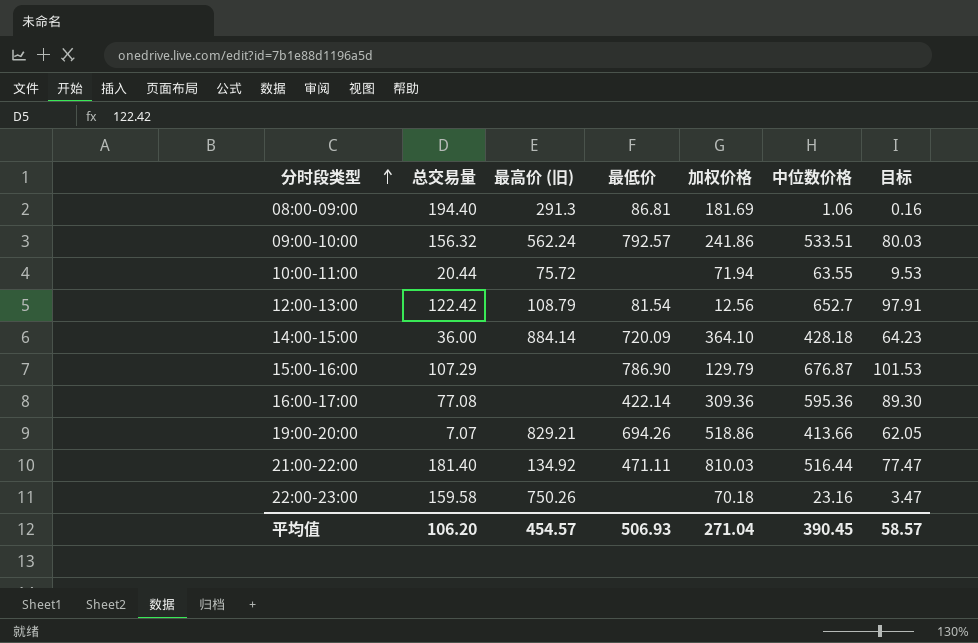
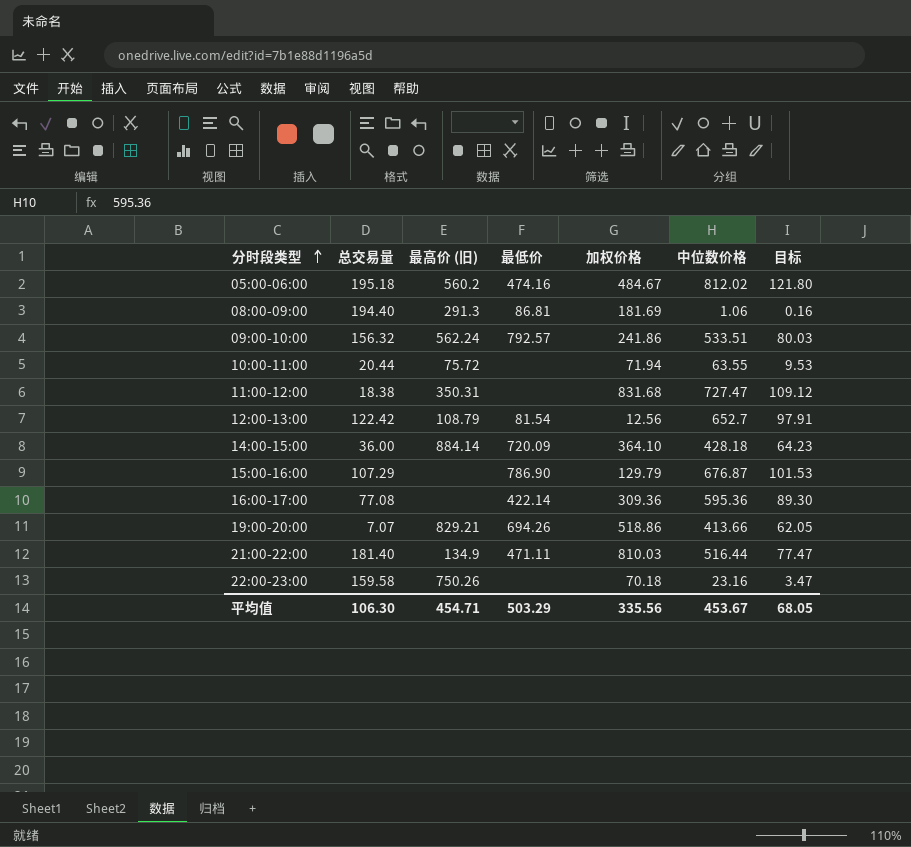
row 05:00-06:00: none -> 195.18 | 560.2 | 474.16 | 484.67 | 812.02 | 121.80
row 11:00-12:00: none -> 18.38 | 350.31 | none | 831.68 | 727.47 | 109.12
21:00-22:00 | 最高价 (旧): 134.92 -> 134.9
平均值 | 总交易量: 106.20 -> 106.30
平均值 | 最高价 (旧): 454.57 -> 454.71
平均值 | 最低价: 506.93 -> 503.29
平均值 | 加权价格: 271.04 -> 335.56
平均值 | 中位数价格: 390.45 -> 453.67
平均值 | 目标: 58.57 -> 68.05

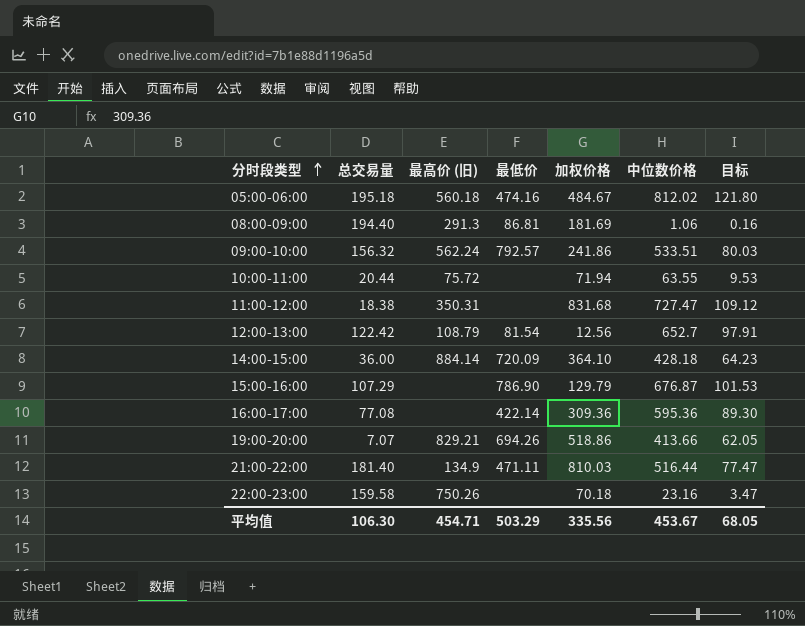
05:00-06:00 | 最高价 (旧): 560.2 -> 560.18

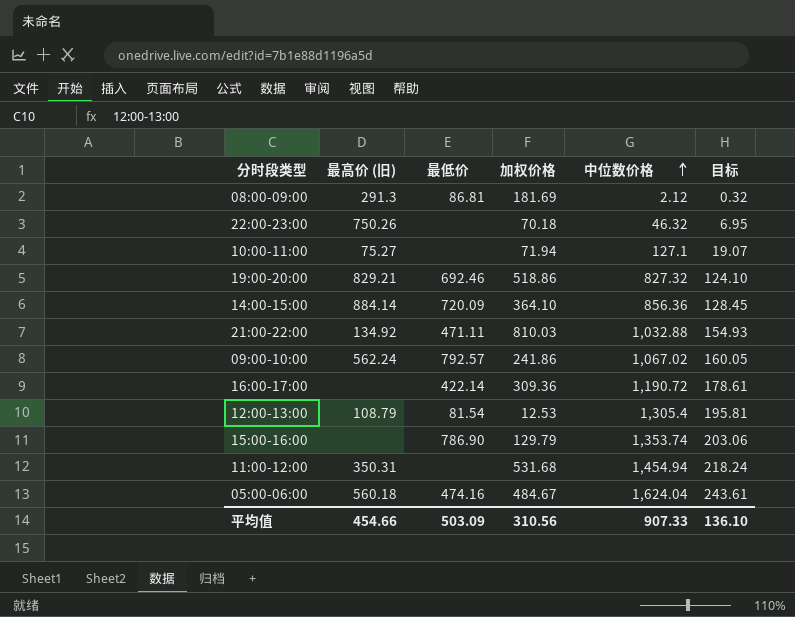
row order: 分时段类型 ascending -> 中位数价格 ascending
column 总交易量 | position: 2 -> none
08:00-09:00 | 中位数价格: 1.06 -> 2.12
08:00-09:00 | 目标: 0.16 -> 0.32
22:00-23:00 | 中位数价格: 23.16 -> 46.32
22:00-23:00 | 目标: 3.47 -> 6.95
10:00-11:00 | 最高价 (旧): 75.72 -> 75.27
10:00-11:00 | 中位数价格: 63.55 -> 127.1
10:00-11:00 | 目标: 9.53 -> 19.07
19:00-20:00 | 最低价: 694.26 -> 692.46
19:00-20:00 | 中位数价格: 413.66 -> 827.32
19:00-20:00 | 目标: 62.05 -> 124.10
14:00-15:00 | 中位数价格: 428.18 -> 856.36
14:00-15:00 | 目标: 64.23 -> 128.45
21:00-22:00 | 最高价 (旧): 134.9 -> 134.92
21:00-22:00 | 中位数价格: 516.44 -> 1,032.88
21:00-22:00 | 目标: 77.47 -> 154.93
09:00-10:00 | 中位数价格: 533.51 -> 1,067.02
09:00-10:00 | 目标: 80.03 -> 160.05
16:00-17:00 | 中位数价格: 595.36 -> 1,190.72
16:00-17:00 | 目标: 89.30 -> 178.61
12:00-13:00 | 加权价格: 12.56 -> 12.53
12:00-13:00 | 中位数价格: 652.7 -> 1,305.4
12:00-13:00 | 目标: 97.91 -> 195.81
15:00-16:00 | 中位数价格: 676.87 -> 1,353.74
15:00-16:00 | 目标: 101.53 -> 203.06
11:00-12:00 | 加权价格: 831.68 -> 531.68
11:00-12:00 | 中位数价格: 727.47 -> 1,454.94
11:00-12:00 | 目标: 109.12 -> 218.24
05:00-06:00 | 中位数价格: 812.02 -> 1,624.04
05:00-06:00 | 目标: 121.80 -> 243.61
平均值 | 最高价 (旧): 454.71 -> 454.66
平均值 | 最低价: 503.29 -> 503.09
平均值 | 加权价格: 335.56 -> 310.56
平均值 | 中位数价格: 453.67 -> 907.33
平均值 | 目标: 68.05 -> 136.10

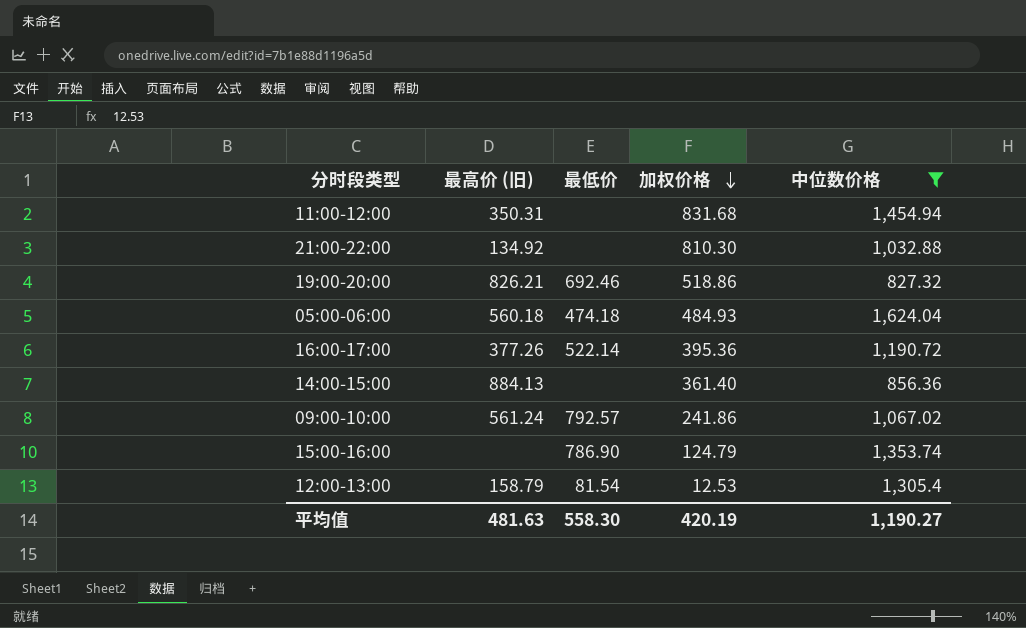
filter: none -> 中位数价格 >= 827.32
row order: 中位数价格 ascending -> 加权价格 descending
column 目标 | formula: [中位数价格] * 0.15 -> none
11:00-12:00 | 加权价格: 531.68 -> 831.68
21:00-22:00 | 最低价: 471.11 -> none
21:00-22:00 | 加权价格: 810.03 -> 810.30
19:00-20:00 | 最高价 (旧): 829.21 -> 826.21
05:00-06:00 | 最低价: 474.16 -> 474.18
05:00-06:00 | 加权价格: 484.67 -> 484.93
16:00-17:00 | 最高价 (旧): none -> 377.26
16:00-17:00 | 最低价: 422.14 -> 522.14
16:00-17:00 | 加权价格: 309.36 -> 395.36
14:00-15:00 | 最高价 (旧): 884.14 -> 884.13
14:00-15:00 | 最低价: 720.09 -> none
14:00-15:00 | 加权价格: 364.10 -> 361.40
09:00-10:00 | 最高价 (旧): 562.24 -> 561.24
15:00-16:00 | 加权价格: 129.79 -> 124.79
12:00-13:00 | 最高价 (旧): 108.79 -> 158.79
平均值 | 最高价 (旧): 454.66 -> 481.63
平均值 | 最低价: 503.09 -> 558.30
平均值 | 加权价格: 310.56 -> 420.19
平均值 | 中位数价格: 907.33 -> 1,190.27

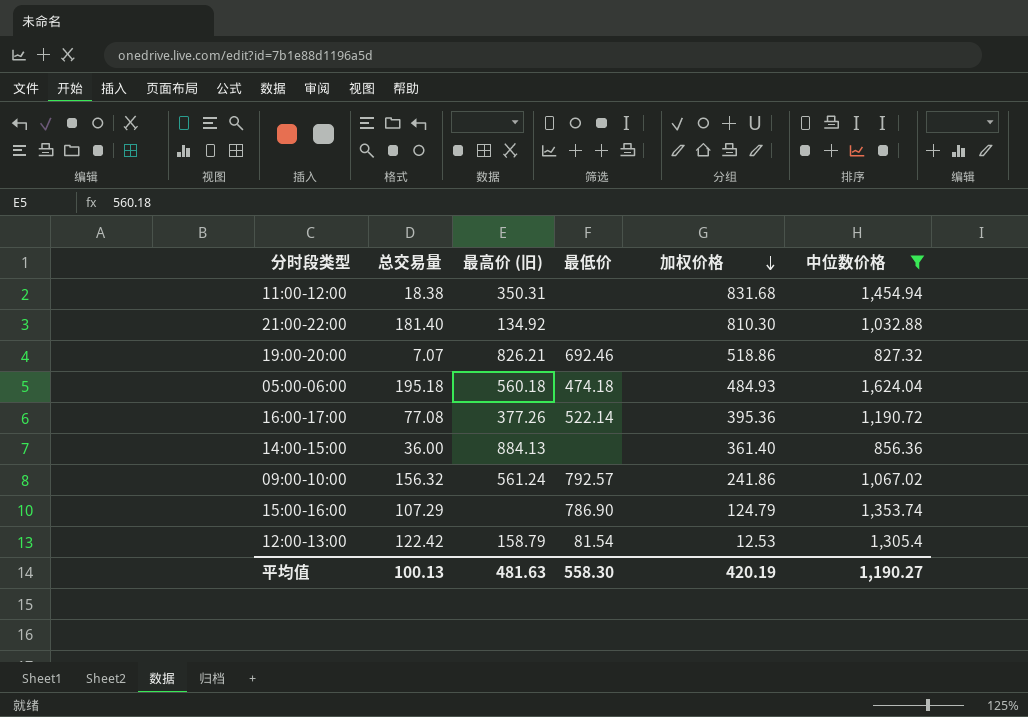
column 总交易量 | position: none -> 2

